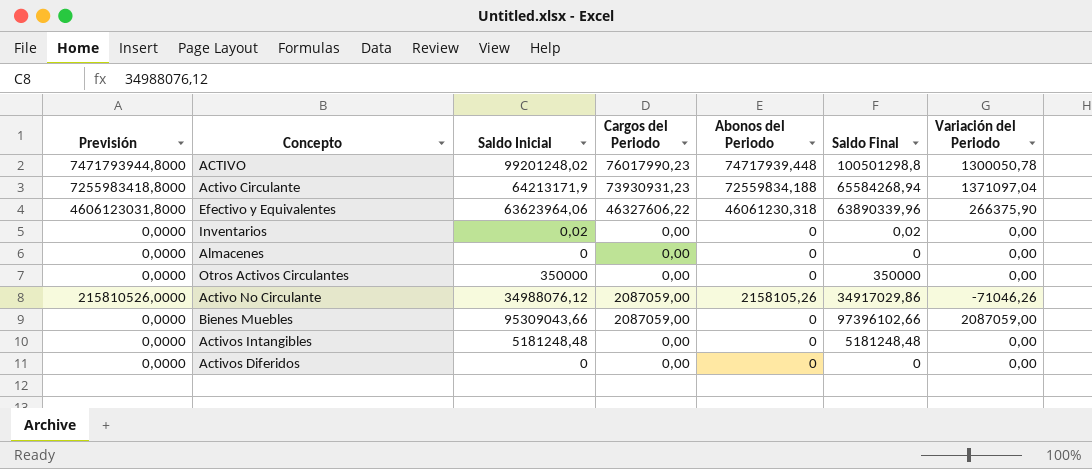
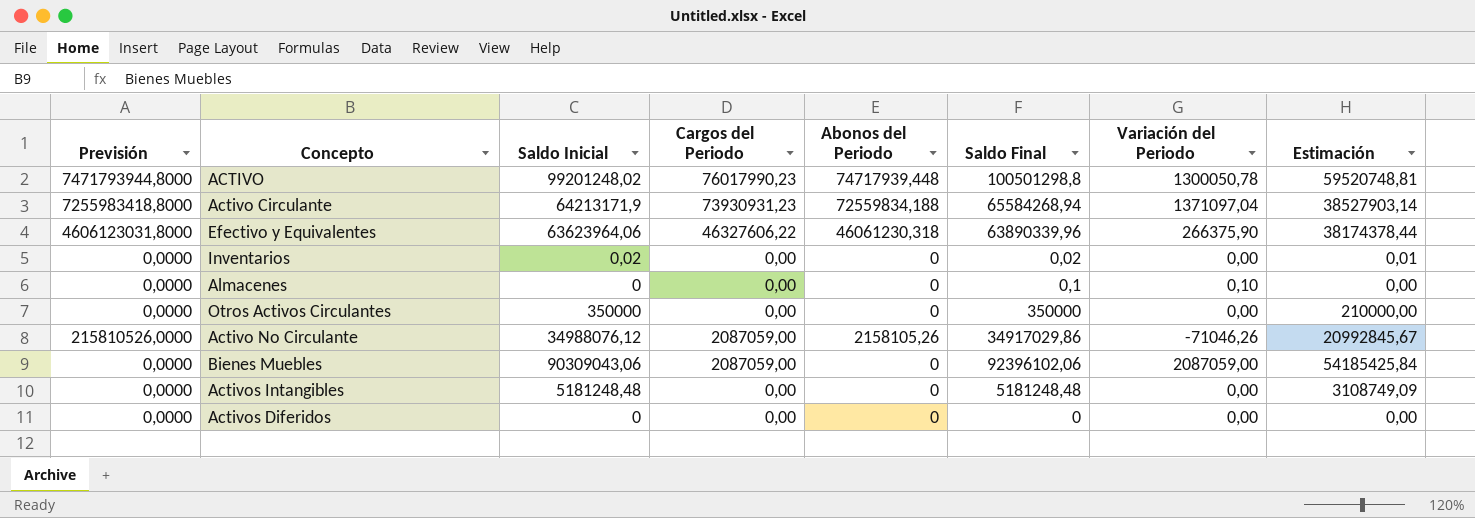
column Estimación | formula: none -> [Saldo Inicial] * 0,6
Almacenes | Saldo Final: 0 -> 0,1
Almacenes | Variación del Periodo: 0,00 -> 0,10
Bienes Muebles | Saldo Inicial: 95309043,66 -> 90309043,06
Bienes Muebles | Saldo Final: 97396102,66 -> 92396102,06

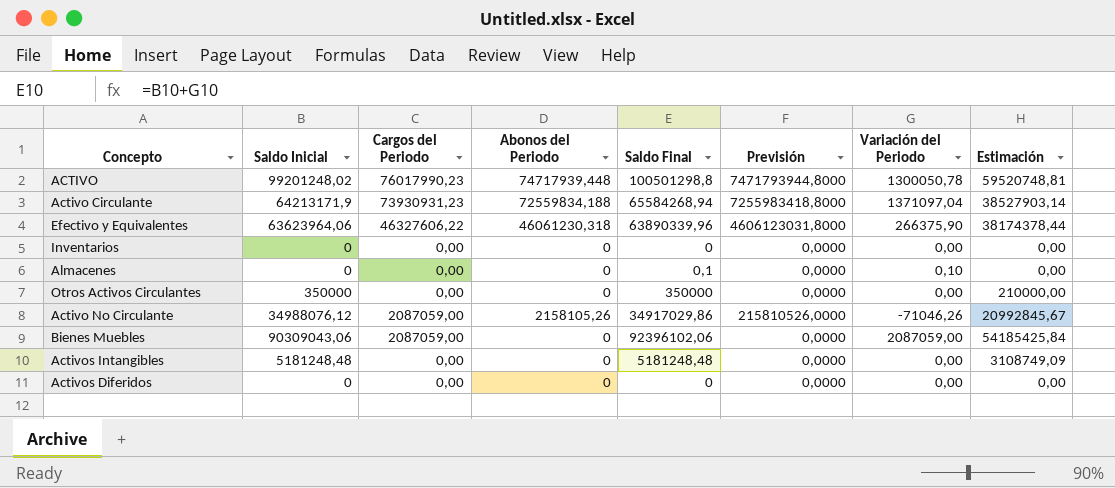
column Previsión | position: 1 -> 6
Inventarios | Saldo Inicial: 0,02 -> 0
Inventarios | Saldo Final: 0,02 -> 0
Inventarios | Estimación: 0,01 -> 0,00

